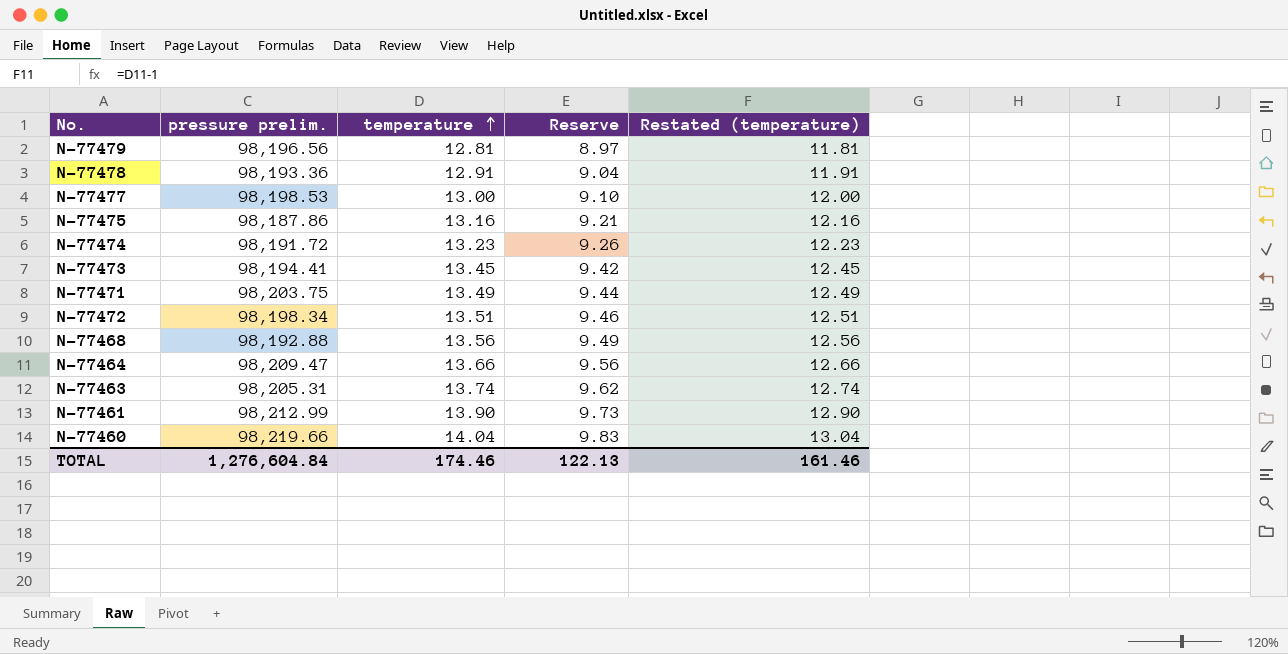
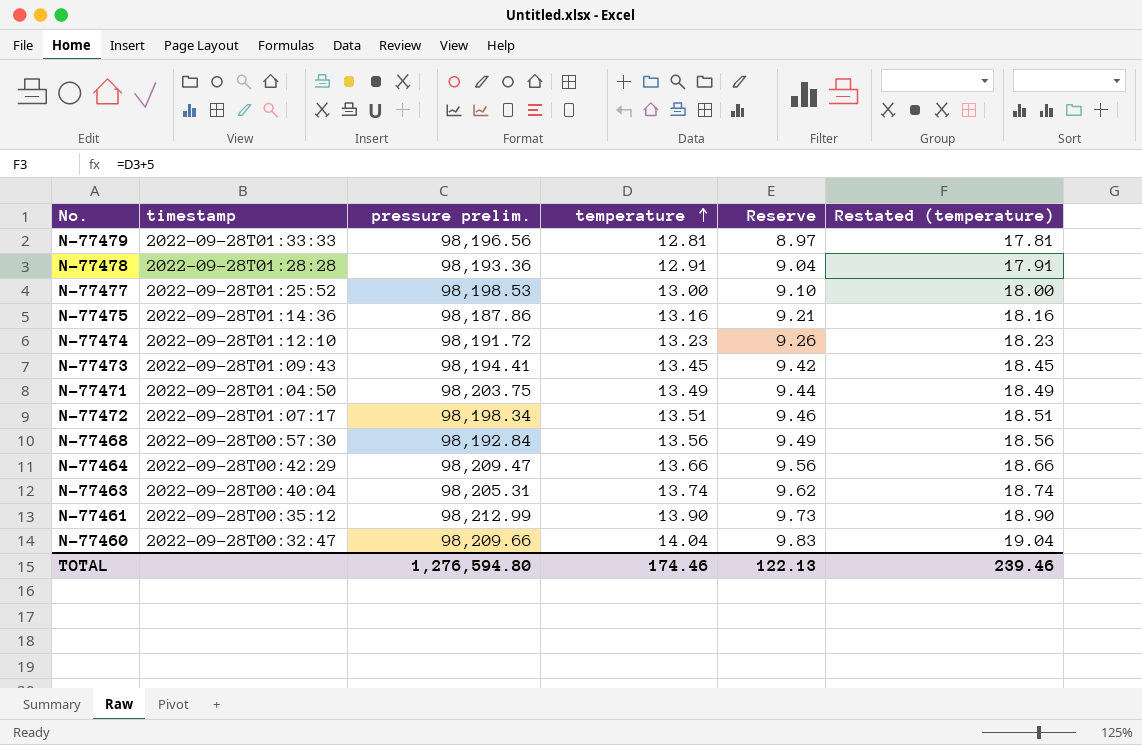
column timestamp | position: none -> 2
column Restated (temperature) | formula: [temperature] - 1 -> [temperature] + 5
N-77468 | pressure prelim.: 98,192.88 -> 98,192.84
N-77460 | pressure prelim.: 98,219.66 -> 98,209.66
TOTAL | pressure prelim.: 1,276,604.84 -> 1,276,594.80
TOTAL | Restated (temperature): 161.46 -> 239.46

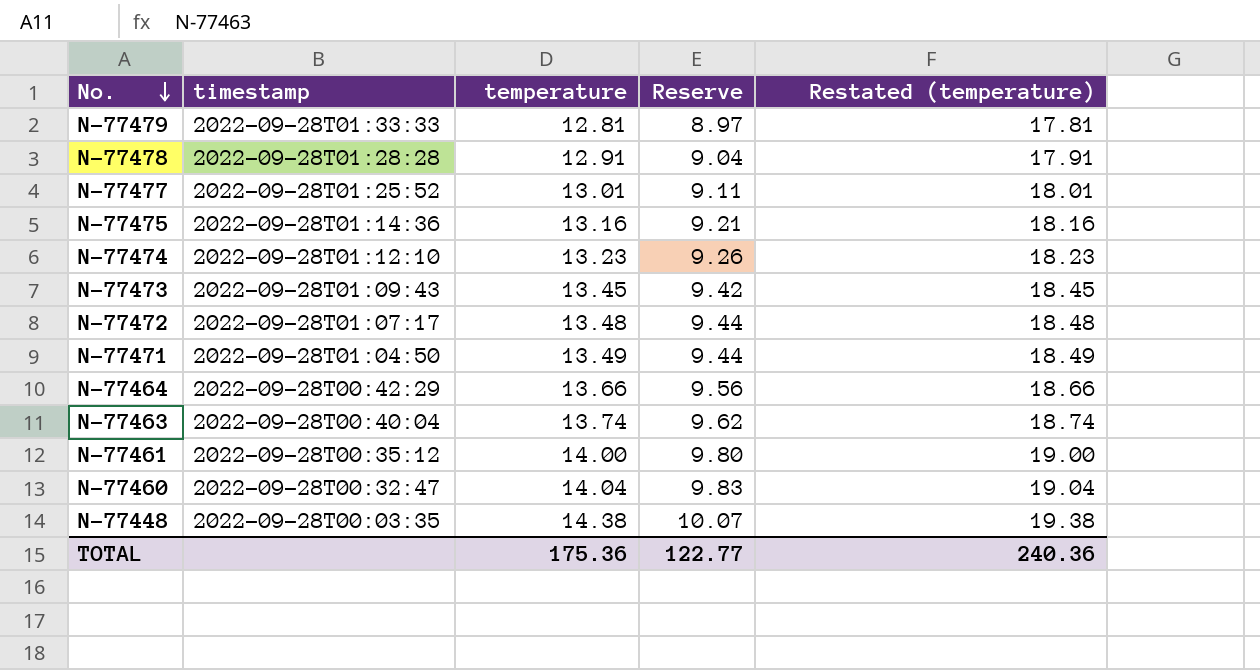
row order: temperature ascending -> No. descending
column pressure prelim. | position: 3 -> none
row N-77468: 2022-09-28T00:57:30 | 98,192.84 | 13.56 | 9.49 | 18.56 -> none
N-77477 | temperature: 13.00 -> 13.01
N-77477 | Reserve: 9.10 -> 9.11
N-77477 | Restated (temperature): 18.00 -> 18.01
N-77472 | temperature: 13.51 -> 13.48
N-77472 | Reserve: 9.46 -> 9.44
N-77472 | Restated (temperature): 18.51 -> 18.48
N-77461 | temperature: 13.90 -> 14.00
N-77461 | Reserve: 9.73 -> 9.80
N-77461 | Restated (temperature): 18.90 -> 19.00
row N-77448: none -> 2022-09-28T00:03:35 | 14.38 | 10.07 | 19.38
TOTAL | temperature: 174.46 -> 175.36
TOTAL | Reserve: 122.13 -> 122.77
TOTAL | Restated (temperature): 239.46 -> 240.36

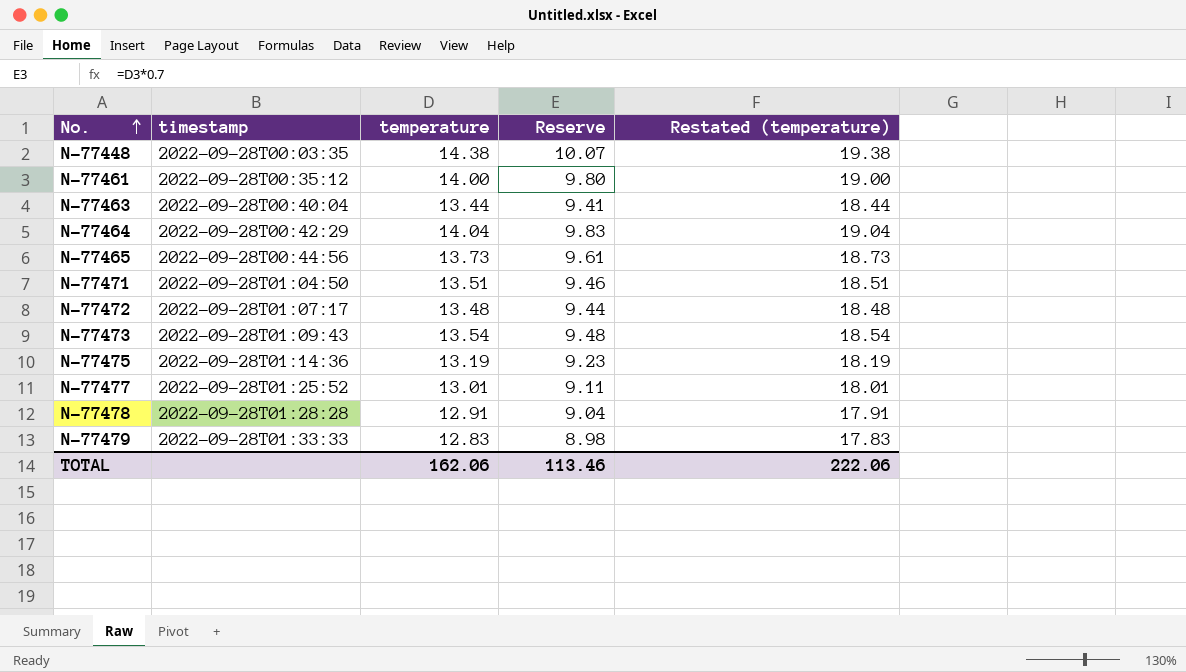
row order: No. descending -> No. ascending
row N-77474: 2022-09-28T01:12:10 | 13.23 | 9.26 | 18.23 -> none
row N-77460: 2022-09-28T00:32:47 | 14.04 | 9.83 | 19.04 -> none
N-77463 | temperature: 13.74 -> 13.44
N-77463 | Reserve: 9.62 -> 9.41
N-77463 | Restated (temperature): 18.74 -> 18.44
N-77464 | temperature: 13.66 -> 14.04
N-77464 | Reserve: 9.56 -> 9.83
N-77464 | Restated (temperature): 18.66 -> 19.04
row N-77465: none -> 2022-09-28T00:44:56 | 13.73 | 9.61 | 18.73
N-77471 | temperature: 13.49 -> 13.51
N-77471 | Reserve: 9.44 -> 9.46
N-77471 | Restated (temperature): 18.49 -> 18.51
N-77473 | temperature: 13.45 -> 13.54
N-77473 | Reserve: 9.42 -> 9.48
N-77473 | Restated (temperature): 18.45 -> 18.54
N-77475 | temperature: 13.16 -> 13.19
N-77475 | Reserve: 9.21 -> 9.23
N-77475 | Restated (temperature): 18.16 -> 18.19
N-77479 | temperature: 12.81 -> 12.83
N-77479 | Reserve: 8.97 -> 8.98
N-77479 | Restated (temperature): 17.81 -> 17.83
TOTAL | temperature: 175.36 -> 162.06
TOTAL | Reserve: 122.77 -> 113.46
TOTAL | Restated (temperature): 240.36 -> 222.06

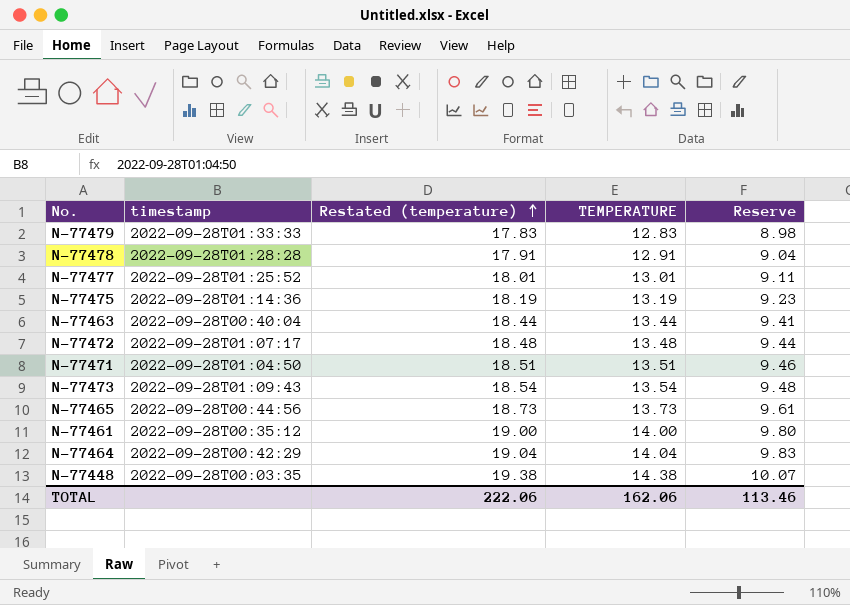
row order: No. ascending -> Restated (temperature) ascending
column Restated (temperature) | position: 5 -> 3
column name: temperature -> TEMPERATURE

